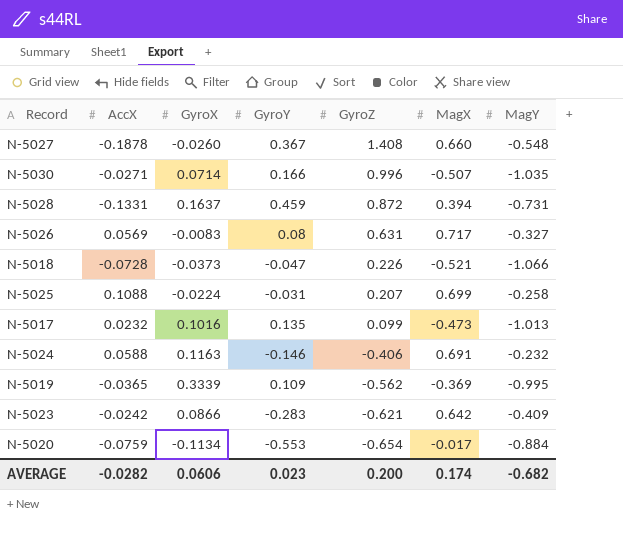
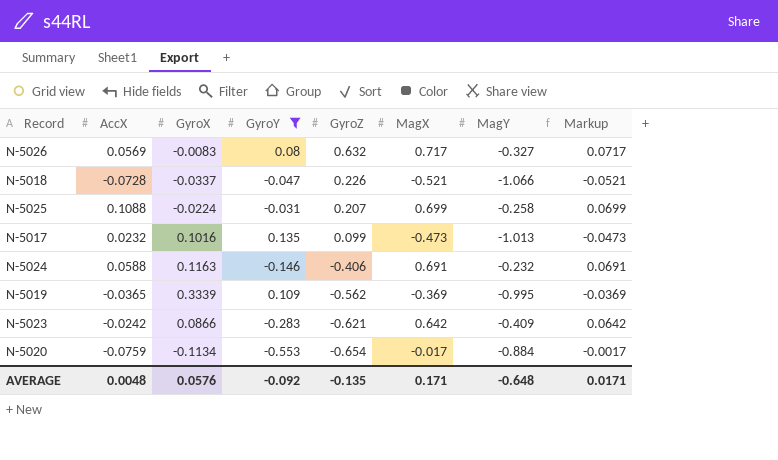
filter: none -> GyroY <= 0.135
column Markup | formula: none -> [MagX] * 0.1
N-5026 | GyroZ: 0.631 -> 0.632
N-5018 | GyroX: -0.0373 -> -0.0337
AVERAGE | AccX: -0.0282 -> 0.0048
AVERAGE | GyroX: 0.0606 -> 0.0576
AVERAGE | GyroY: 0.023 -> -0.092
AVERAGE | GyroZ: 0.200 -> -0.135
AVERAGE | MagX: 0.174 -> 0.171
AVERAGE | MagY: -0.682 -> -0.648

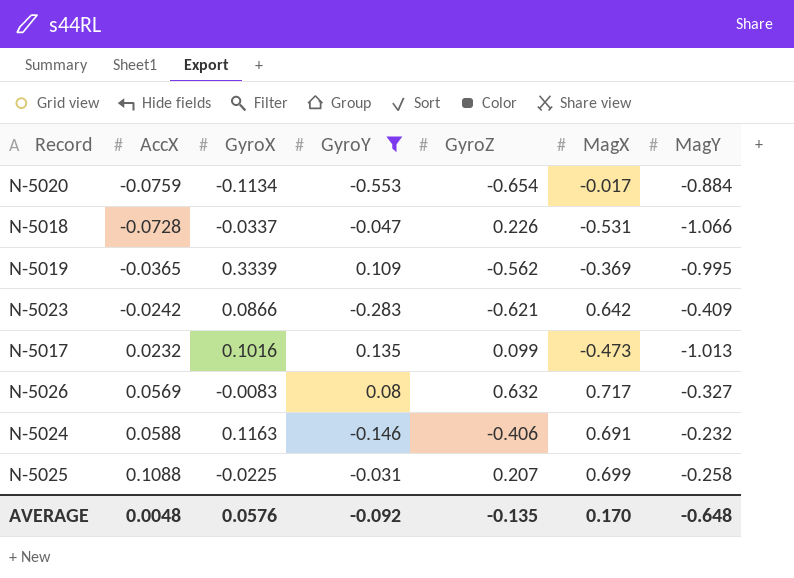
row order: GyroZ descending -> AccX ascending
column Markup | formula: [MagX] * 0.1 -> none
N-5018 | MagX: -0.521 -> -0.531
N-5025 | GyroX: -0.0224 -> -0.0225
AVERAGE | MagX: 0.171 -> 0.170

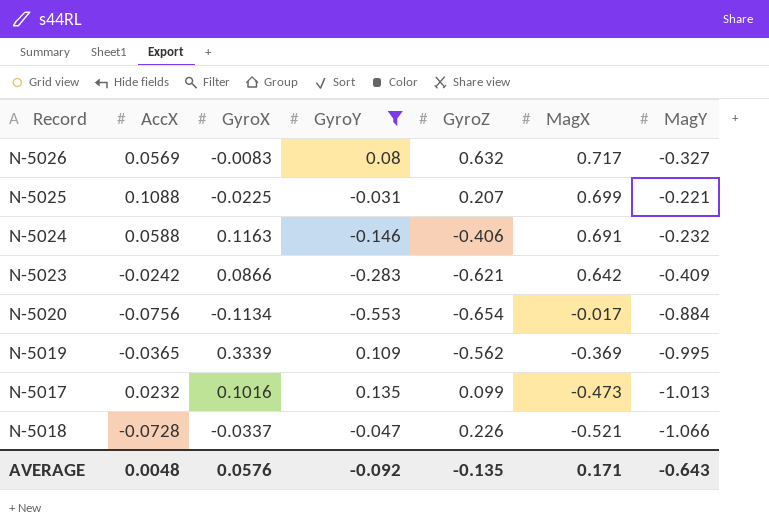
row order: AccX ascending -> MagX descending
N-5025 | MagY: -0.258 -> -0.221
N-5020 | AccX: -0.0759 -> -0.0756
N-5018 | MagX: -0.531 -> -0.521
AVERAGE | MagX: 0.170 -> 0.171
AVERAGE | MagY: -0.648 -> -0.643

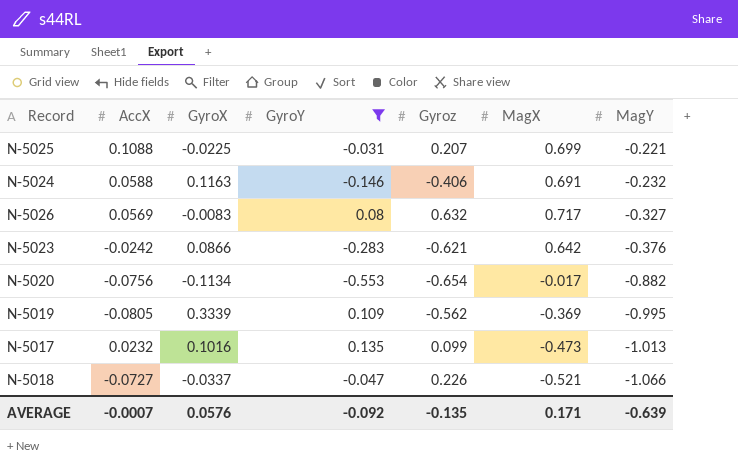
row order: MagX descending -> MagY descending
column name: GyroZ -> Gyroz
N-5023 | MagY: -0.409 -> -0.376
N-5020 | MagY: -0.884 -> -0.882
N-5019 | AccX: -0.0365 -> -0.0805
N-5018 | AccX: -0.0728 -> -0.0727
AVERAGE | AccX: 0.0048 -> -0.0007
AVERAGE | MagY: -0.643 -> -0.639

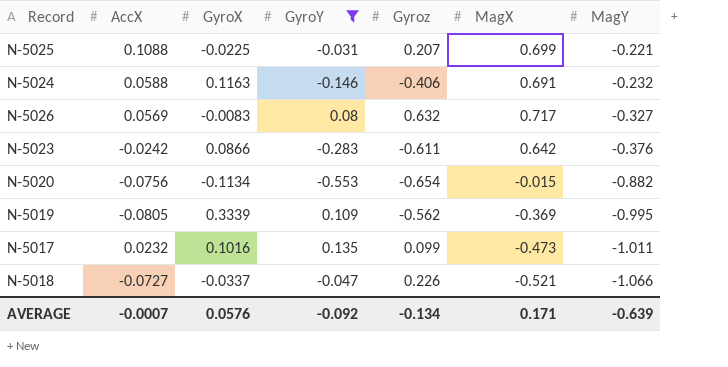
N-5023 | Gyroz: -0.621 -> -0.611
N-5020 | MagX: -0.017 -> -0.015
N-5017 | MagY: -1.013 -> -1.011
AVERAGE | Gyroz: -0.135 -> -0.134

